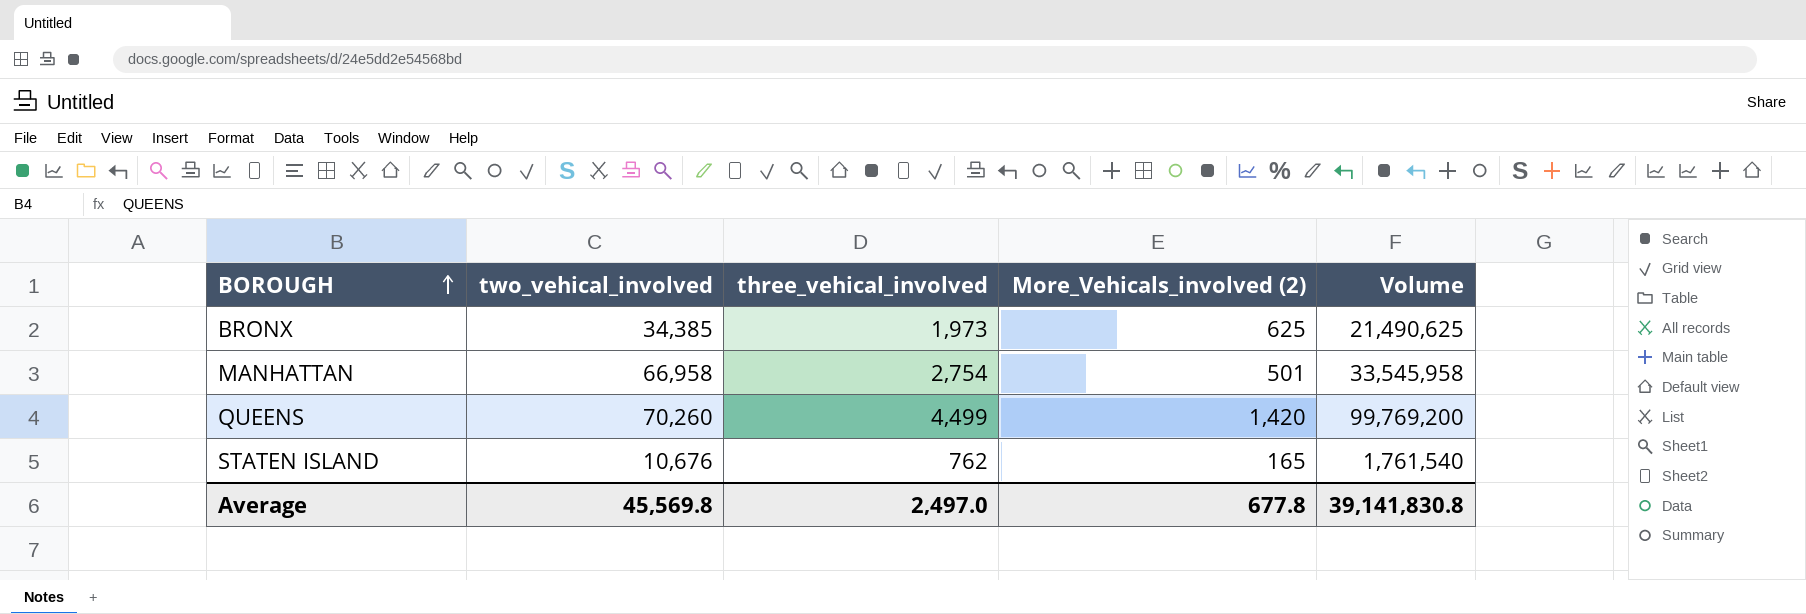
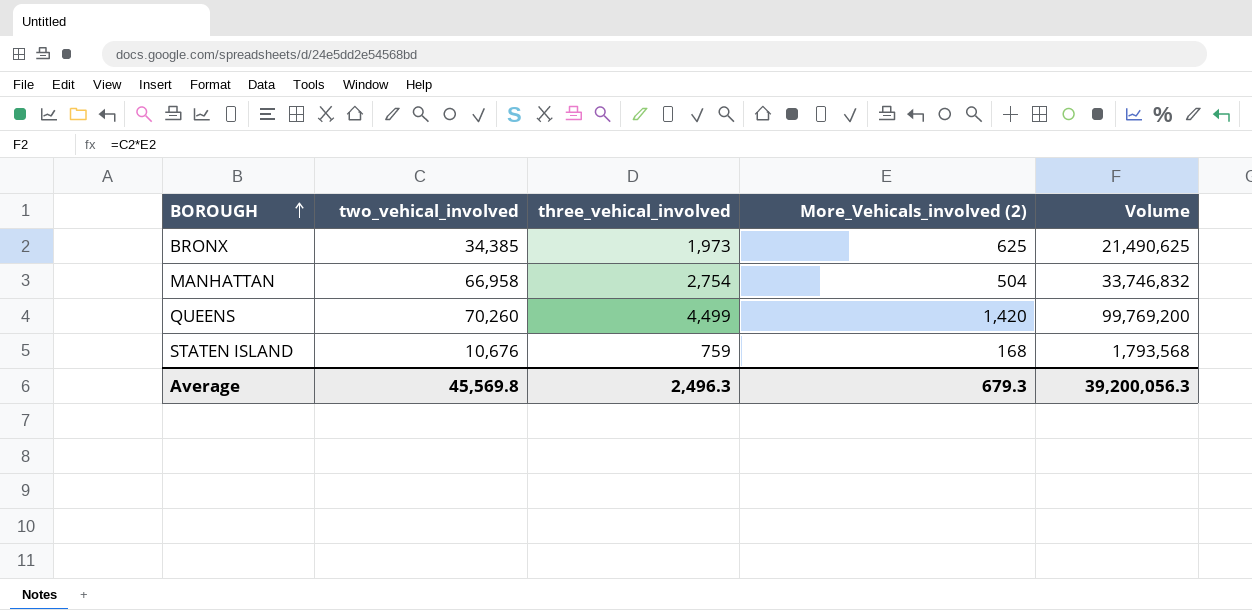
MANHATTAN | More_Vehicals_involved (2): 501 -> 504
MANHATTAN | Volume: 33,545,958 -> 33,746,832
STATEN ISLAND | three_vehical_involved: 762 -> 759
STATEN ISLAND | More_Vehicals_involved (2): 165 -> 168
STATEN ISLAND | Volume: 1,761,540 -> 1,793,568
Average | three_vehical_involved: 2,497.0 -> 2,496.3
Average | More_Vehicals_involved (2): 677.8 -> 679.3
Average | Volume: 39,141,830.8 -> 39,200,056.3

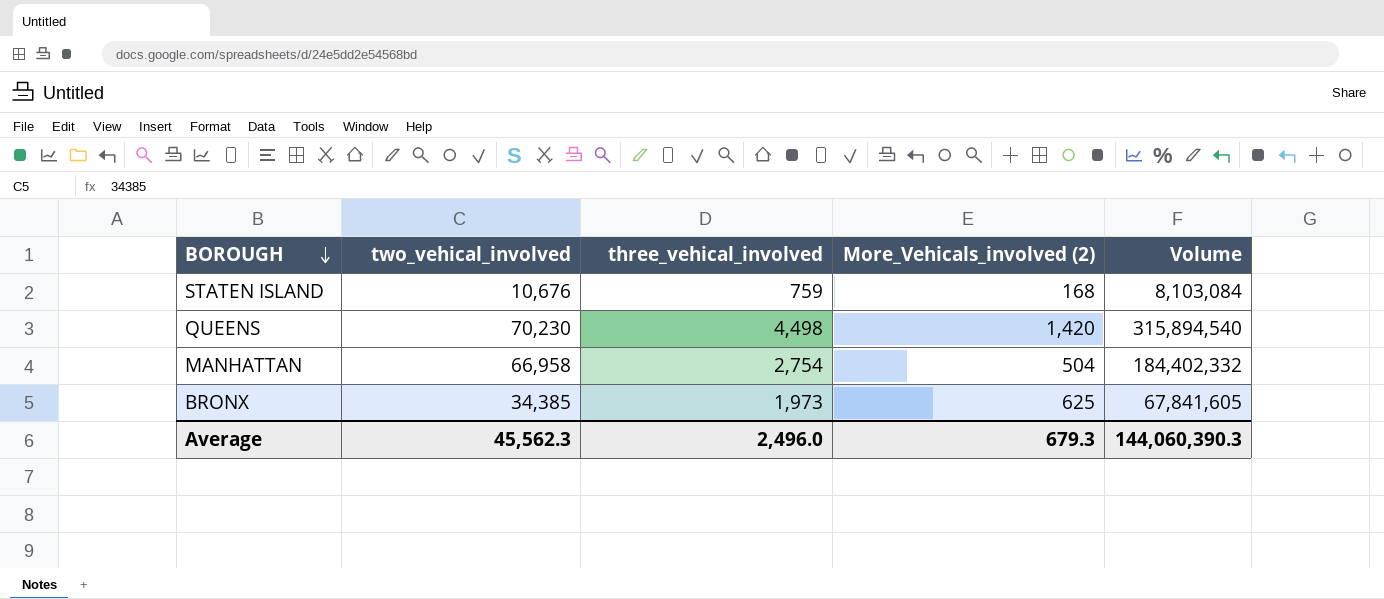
row order: BOROUGH ascending -> BOROUGH descending
column Volume | formula: [two_vehical_involved] * [More_Vehicals_involved (2)] -> [two_vehical_involved] * [three_vehical_involved]
QUEENS | two_vehical_involved: 70,260 -> 70,230
QUEENS | three_vehical_involved: 4,499 -> 4,498
Average | two_vehical_involved: 45,569.8 -> 45,562.3
Average | three_vehical_involved: 2,496.3 -> 2,496.0
Average | Volume: 39,200,056.3 -> 144,060,390.3

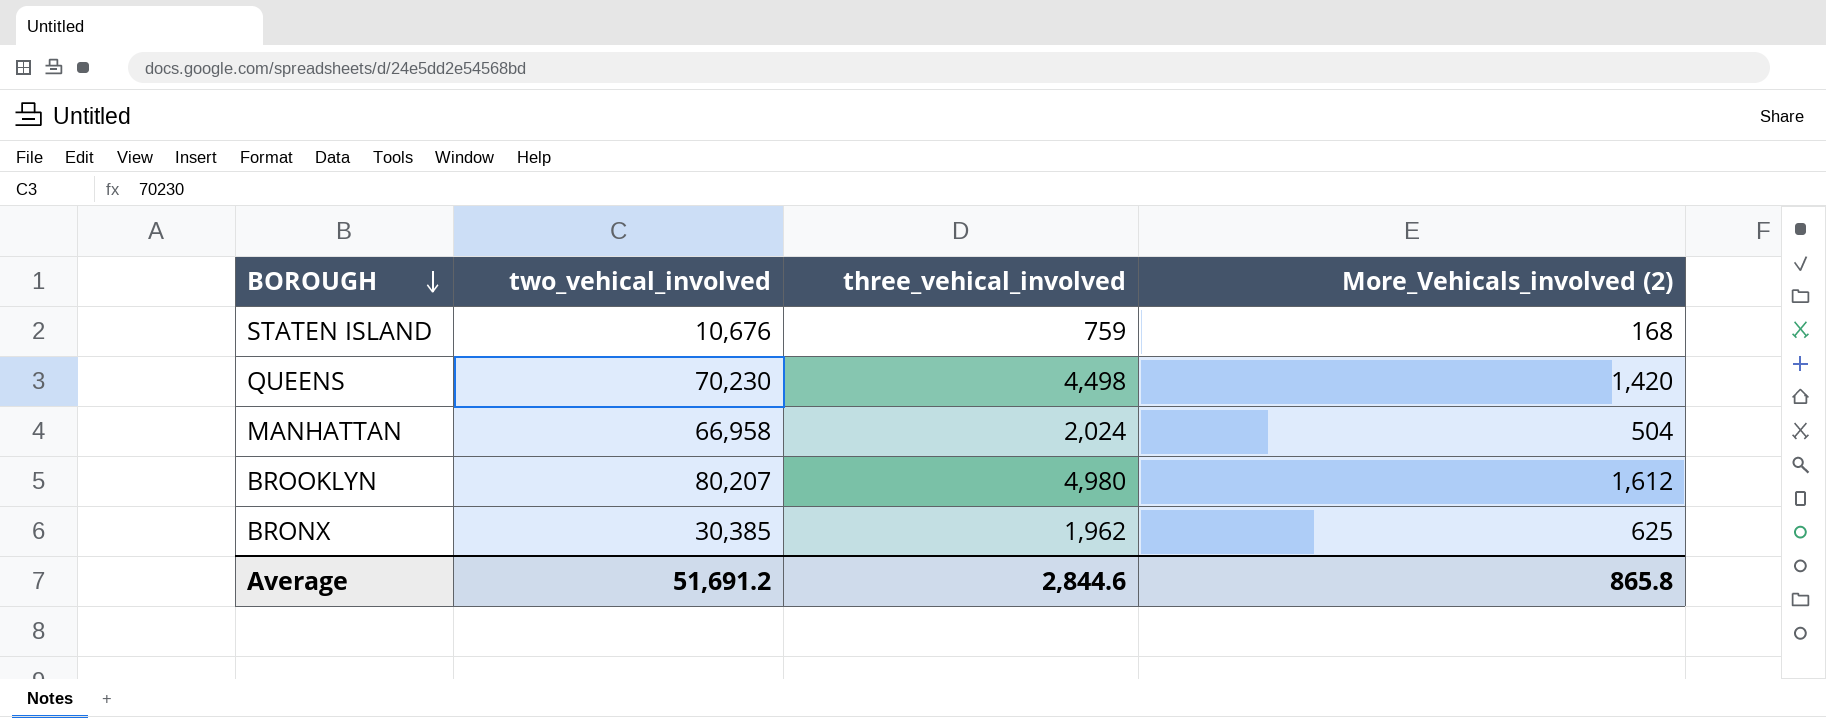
column Volume | formula: [two_vehical_involved] * [three_vehical_involved] -> none
MANHATTAN | three_vehical_involved: 2,754 -> 2,024
row BROOKLYN: none -> 80,207 | 4,980 | 1,612
BRONX | two_vehical_involved: 34,385 -> 30,385
BRONX | three_vehical_involved: 1,973 -> 1,962
Average | two_vehical_involved: 45,562.3 -> 51,691.2
Average | three_vehical_involved: 2,496.0 -> 2,844.6
Average | More_Vehicals_involved (2): 679.3 -> 865.8

